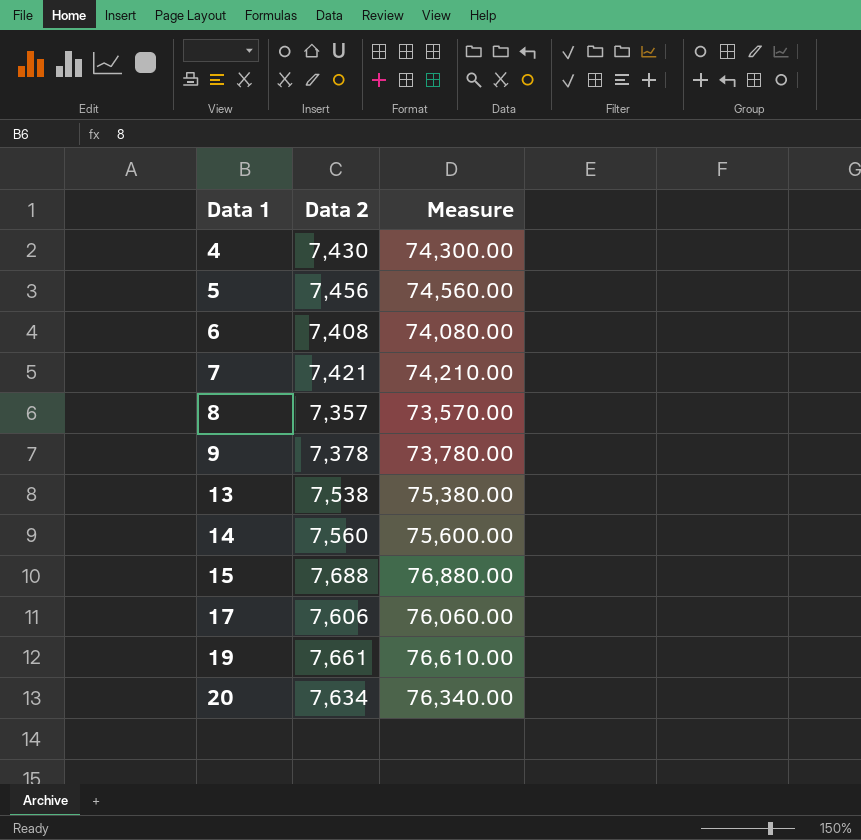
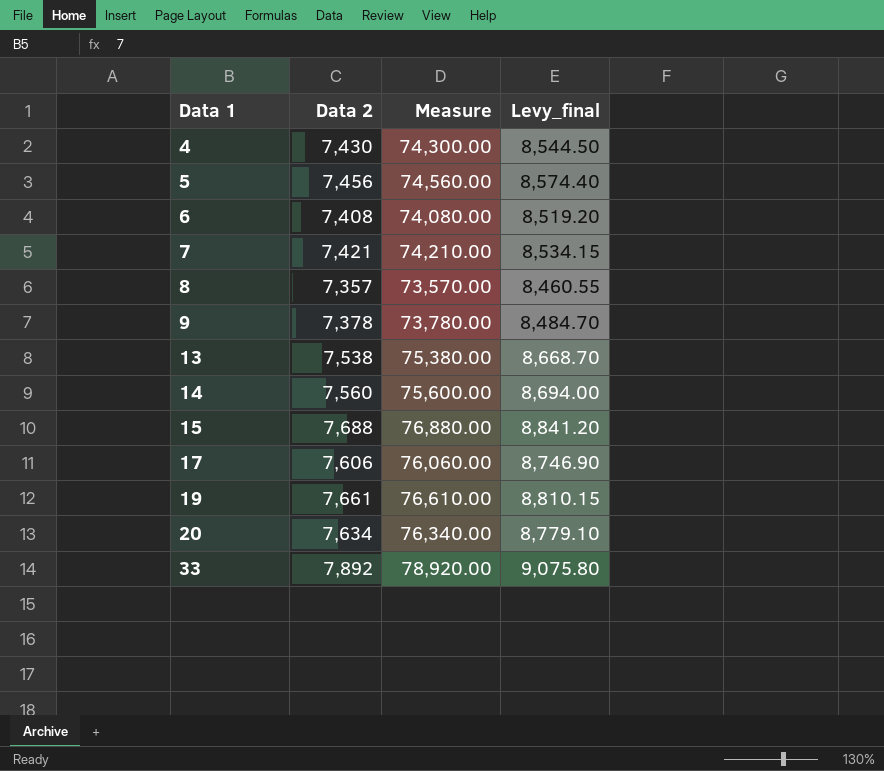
column Levy_final | formula: none -> [Data 2] * 1.15
row 33: none -> 7,892 | 78,920.00 | 9,075.80

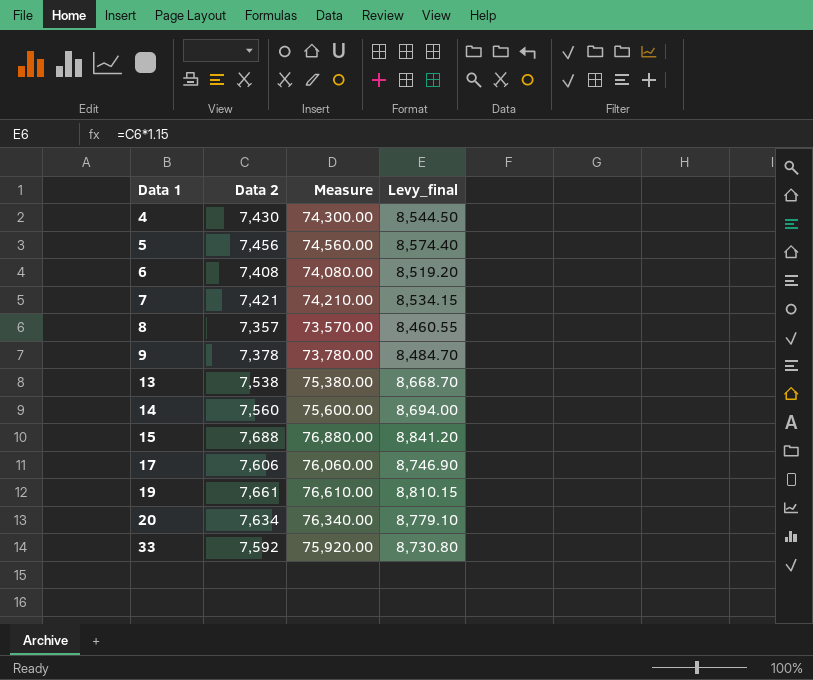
33 | Data 2: 7,892 -> 7,592
33 | Measure: 78,920.00 -> 75,920.00
33 | Levy_final: 9,075.80 -> 8,730.80

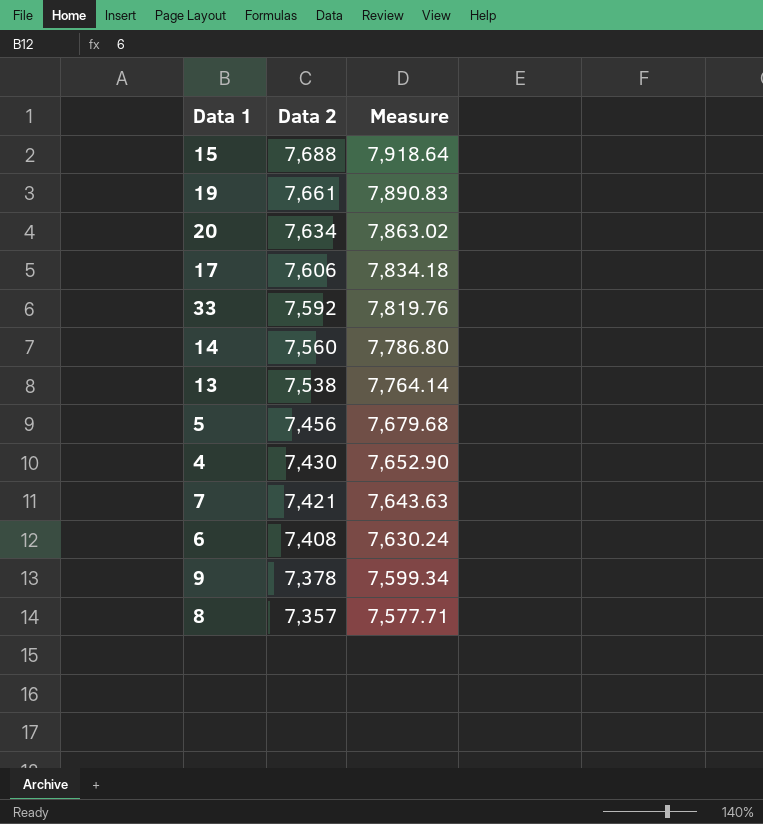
row order: Data 1 ascending -> Data 2 descending
column Levy_final | formula: [Data 2] * 1.15 -> none
column Measure | formula: [Data 2] * 10 -> [Data 2] * 1.03

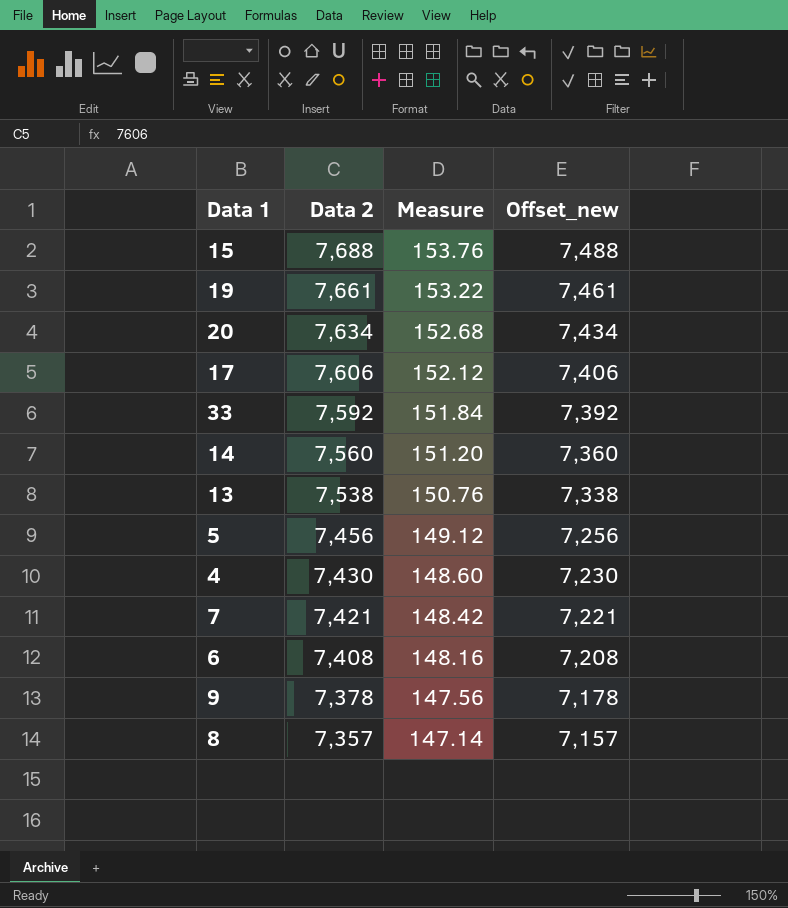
column Measure | formula: [Data 2] * 1.03 -> [Data 2] * 0.02
column Offset_new | formula: none -> [Data 2] - 200

